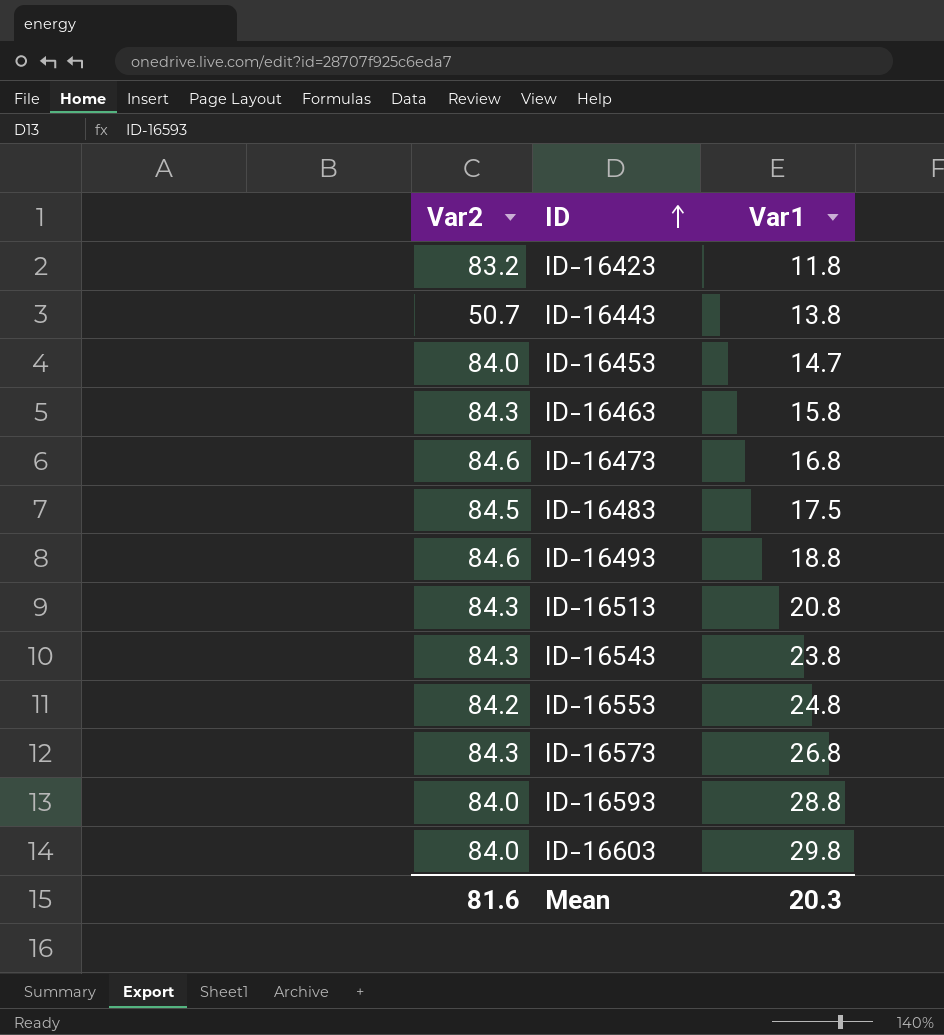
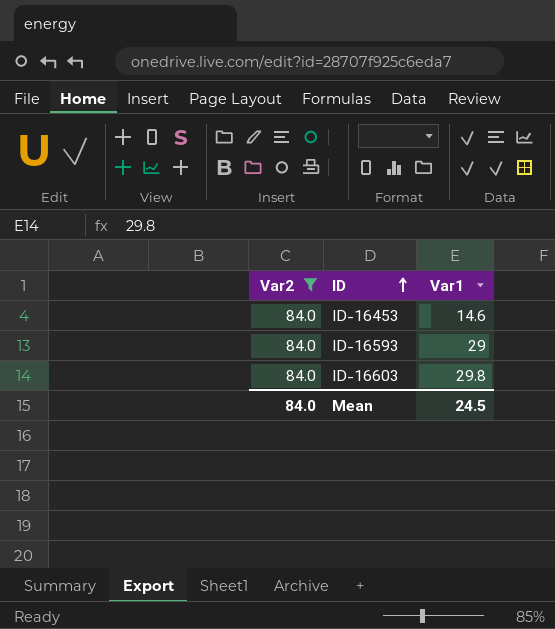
filter: none -> Var2 = 84.0
ID-16453 | Var1: 14.7 -> 14.6
ID-16593 | Var1: 28.8 -> 29
Mean | Var2: 81.6 -> 84.0
Mean | Var1: 20.3 -> 24.5

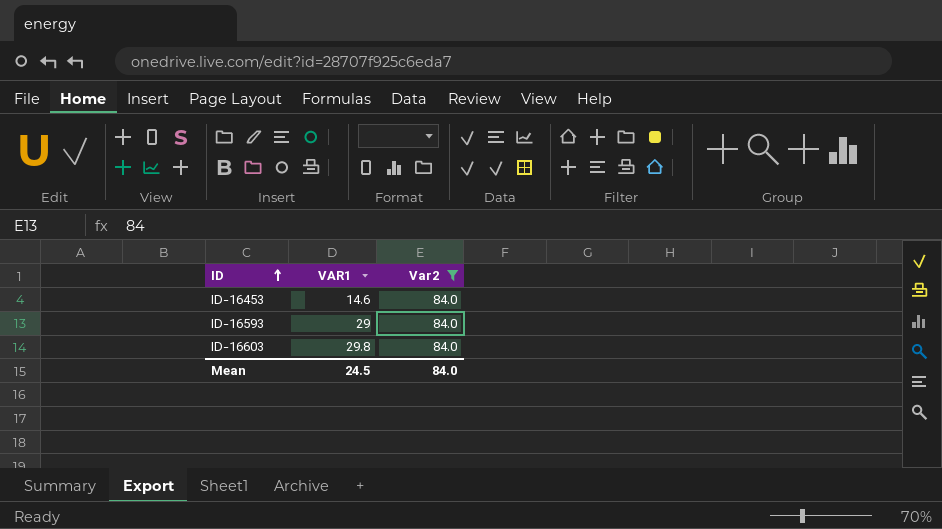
column name: Var1 -> VAR1
column Var2 | position: 1 -> 3

